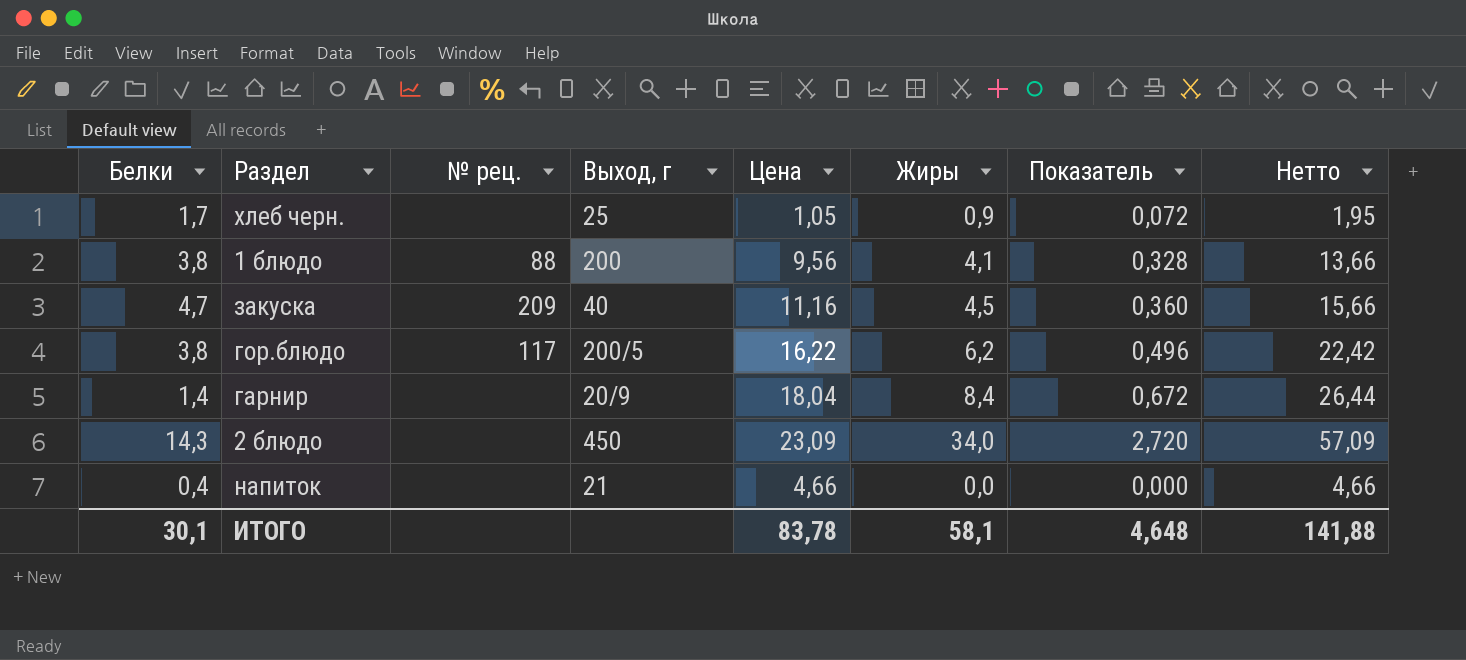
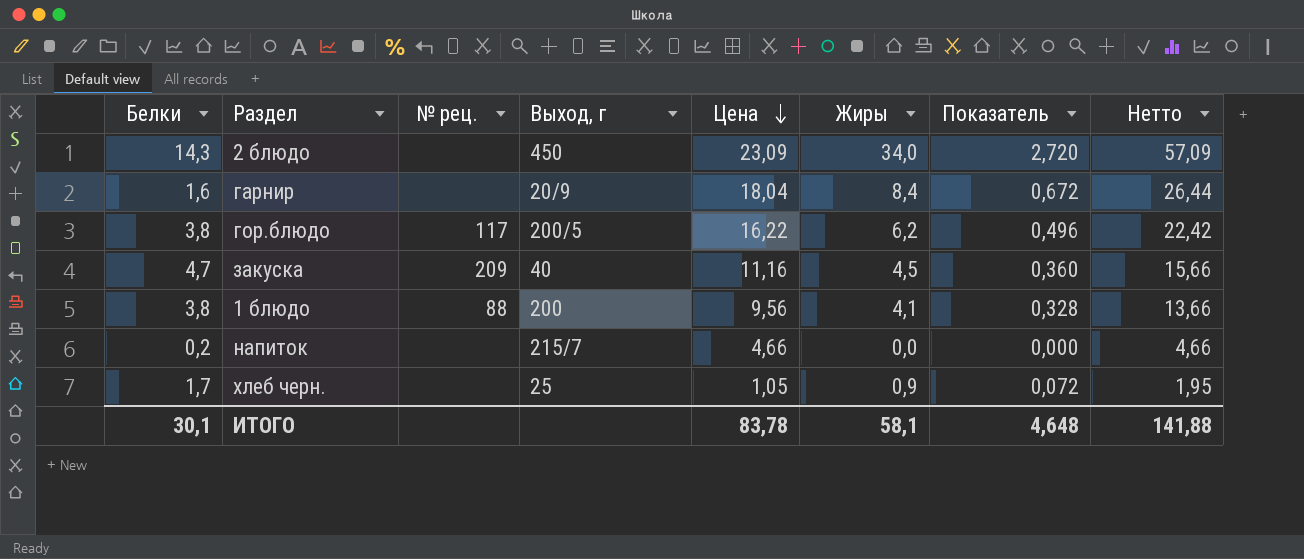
row order: none -> Цена descending
гарнир | Белки: 1,4 -> 1,6
напиток | Белки: 0,4 -> 0,2
напиток | Выход, г: 21 -> 215/7

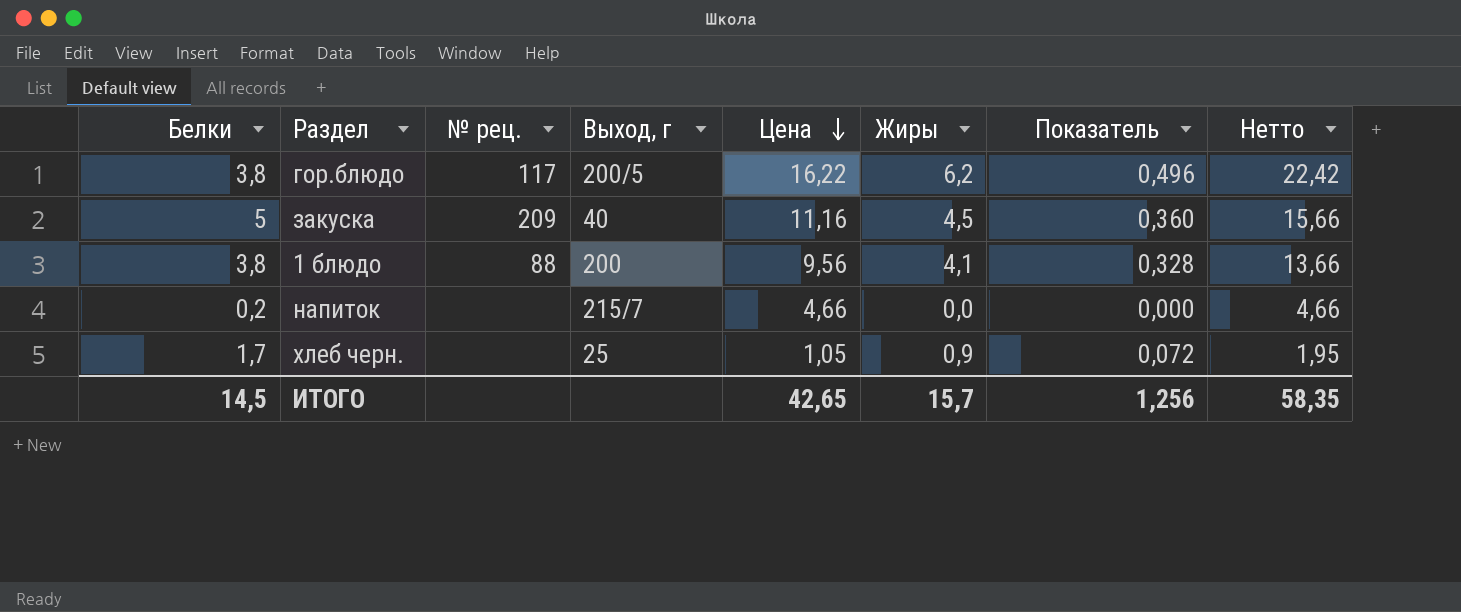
row 2 блюдо: 14,3 | none | 450 | 23,09 | 34,0 | 2,720 | 57,09 -> none
row гарнир: 1,6 | none | 20/9 | 18,04 | 8,4 | 0,672 | 26,44 -> none
закуска | Белки: 4,7 -> 5
ИТОГО | Белки: 30,1 -> 14,5
ИТОГО | Цена: 83,78 -> 42,65
ИТОГО | Жиры: 58,1 -> 15,7
ИТОГО | Показатель: 4,648 -> 1,256
ИТОГО | Нетто: 141,88 -> 58,35

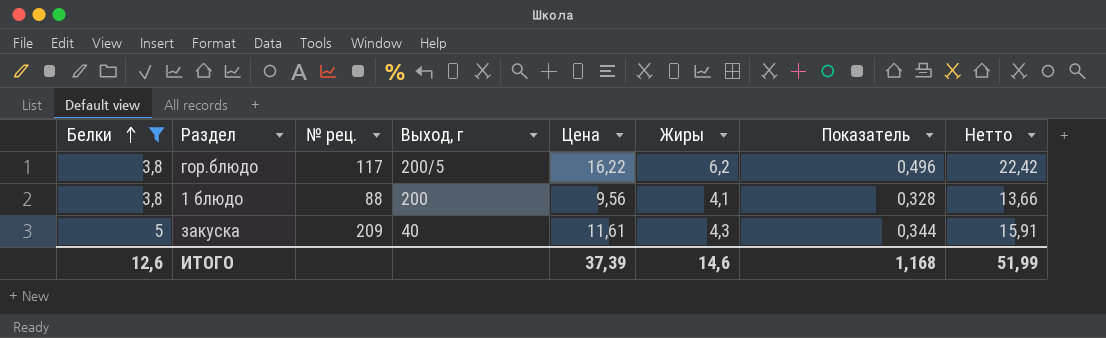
filter: none -> Белки >= 3,8
row order: Цена descending -> Белки ascending
закуска | Цена: 11,16 -> 11,61
закуска | Жиры: 4,5 -> 4,3
закуска | Показатель: 0,360 -> 0,344
закуска | Нетто: 15,66 -> 15,91
ИТОГО | Белки: 14,5 -> 12,6
ИТОГО | Цена: 42,65 -> 37,39
ИТОГО | Жиры: 15,7 -> 14,6
ИТОГО | Показатель: 1,256 -> 1,168
ИТОГО | Нетто: 58,35 -> 51,99

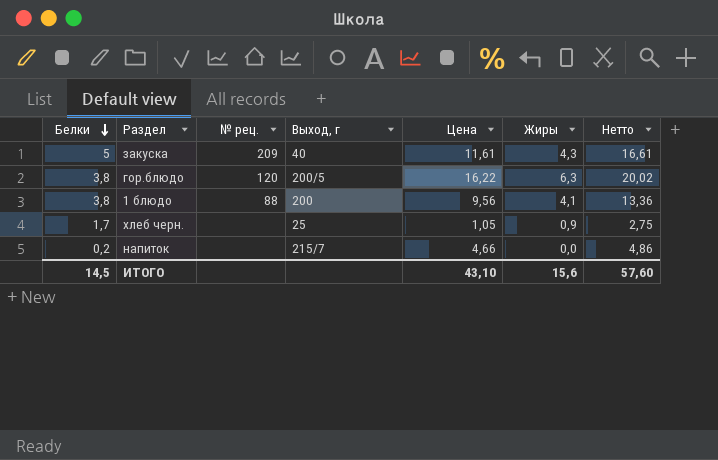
filter: Белки >= 3,8 -> none
row order: Белки ascending -> Белки descending
column Показатель | formula: [Жиры] * 0,08 -> none
column Нетто | formula: [Цена] + [Жиры] -> [Белки] + [Цена]
гор.блюдо | № рец.: 117 -> 120
гор.блюдо | Жиры: 6,2 -> 6,3
ИТОГО | Белки: 12,6 -> 14,5
ИТОГО | Цена: 37,39 -> 43,10
ИТОГО | Жиры: 14,6 -> 15,6
ИТОГО | Нетто: 51,99 -> 57,60

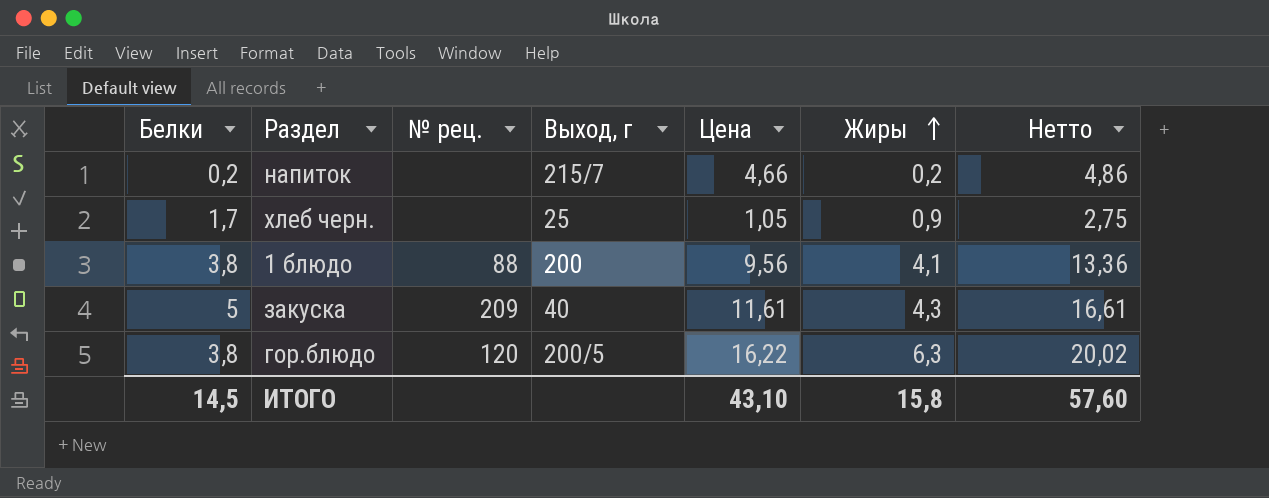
row order: Белки descending -> Жиры ascending
напиток | Жиры: 0,0 -> 0,2
ИТОГО | Жиры: 15,6 -> 15,8

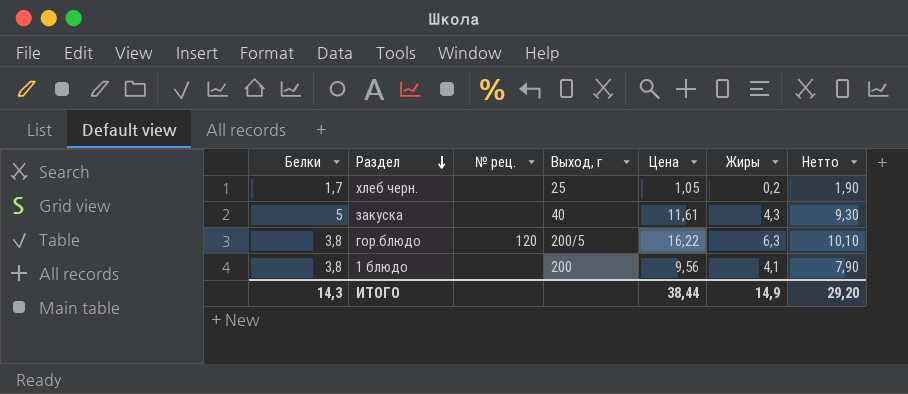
row order: Жиры ascending -> Раздел descending
column Нетто | formula: [Белки] + [Цена] -> [Белки] + [Жиры]
row напиток: 0,2 | none | 215/7 | 4,66 | 0,2 | 4,86 -> none
хлеб черн. | Жиры: 0,9 -> 0,2
закуска | № рец.: 209 -> none
1 блюдо | № рец.: 88 -> none
ИТОГО | Белки: 14,5 -> 14,3
ИТОГО | Цена: 43,10 -> 38,44
ИТОГО | Жиры: 15,8 -> 14,9
ИТОГО | Нетто: 57,60 -> 29,20

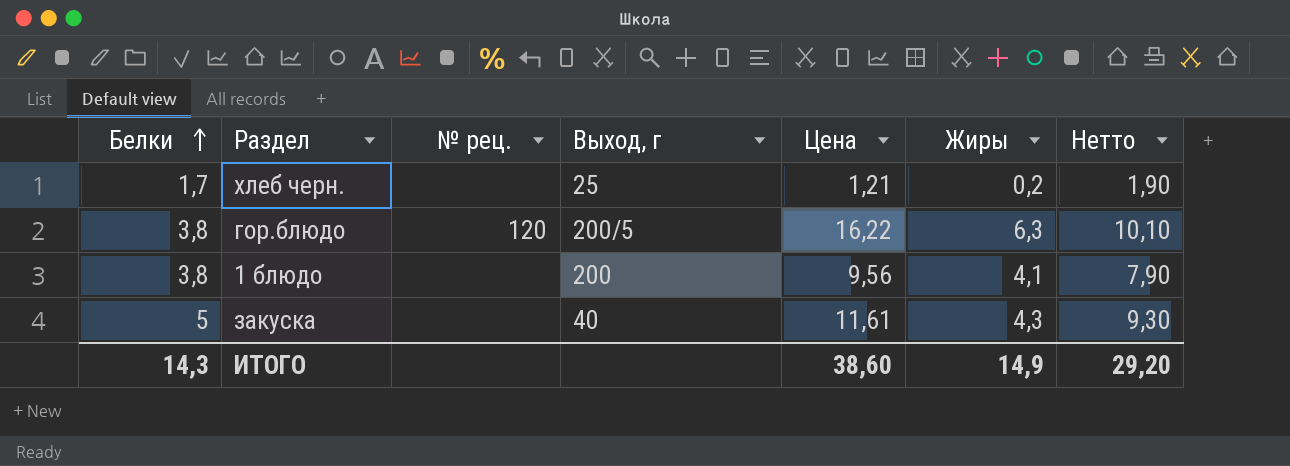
row order: Раздел descending -> Белки ascending
хлеб черн. | Цена: 1,05 -> 1,21
ИТОГО | Цена: 38,44 -> 38,60

